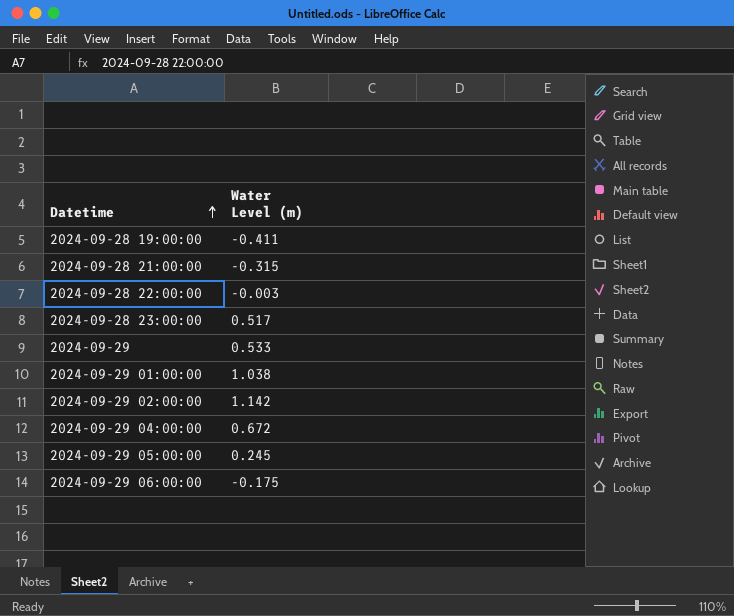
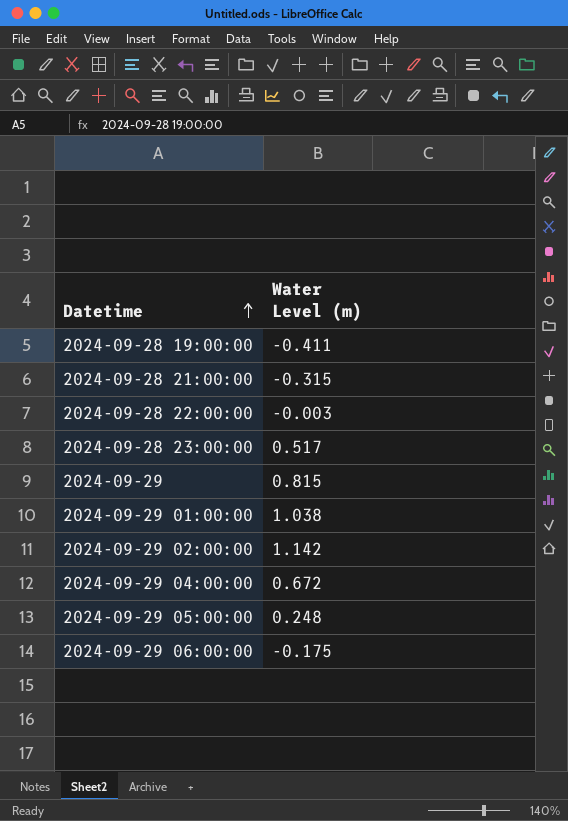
2024-09-29 | Water Level (m): 0.533 -> 0.815
2024-09-29 05:00:00 | Water Level (m): 0.245 -> 0.248

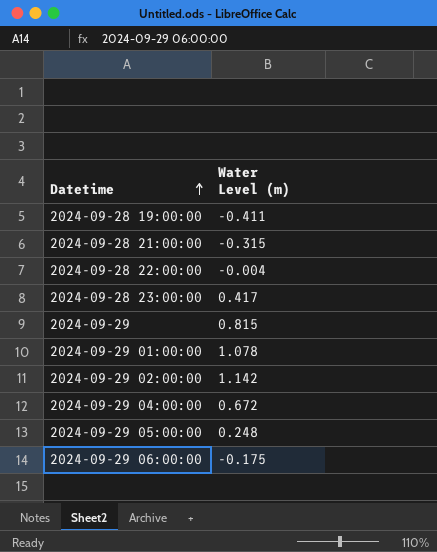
2024-09-28 22:00:00 | Water Level (m): -0.003 -> -0.004
2024-09-28 23:00:00 | Water Level (m): 0.517 -> 0.417
2024-09-29 01:00:00 | Water Level (m): 1.038 -> 1.078

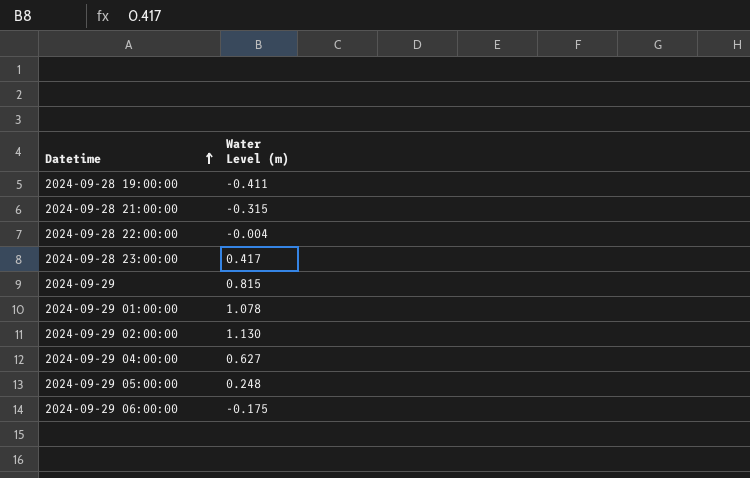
2024-09-29 02:00:00 | Water Level (m): 1.142 -> 1.130
2024-09-29 04:00:00 | Water Level (m): 0.672 -> 0.627

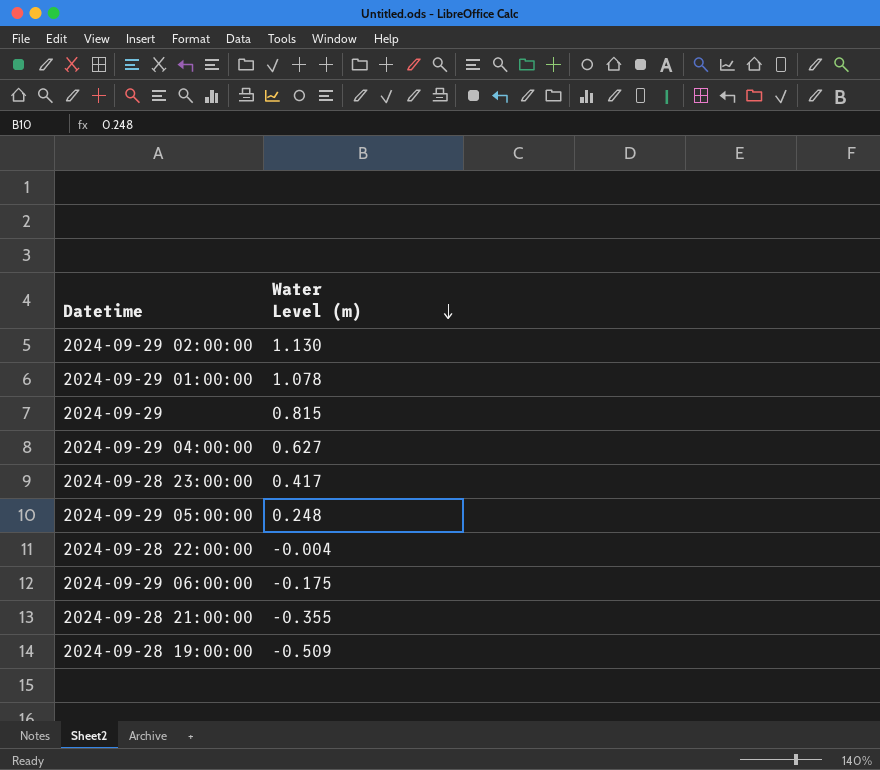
row order: Datetime ascending -> Water Level (m) descending
2024-09-28 21:00:00 | Water Level (m): -0.315 -> -0.355
2024-09-28 19:00:00 | Water Level (m): -0.411 -> -0.509

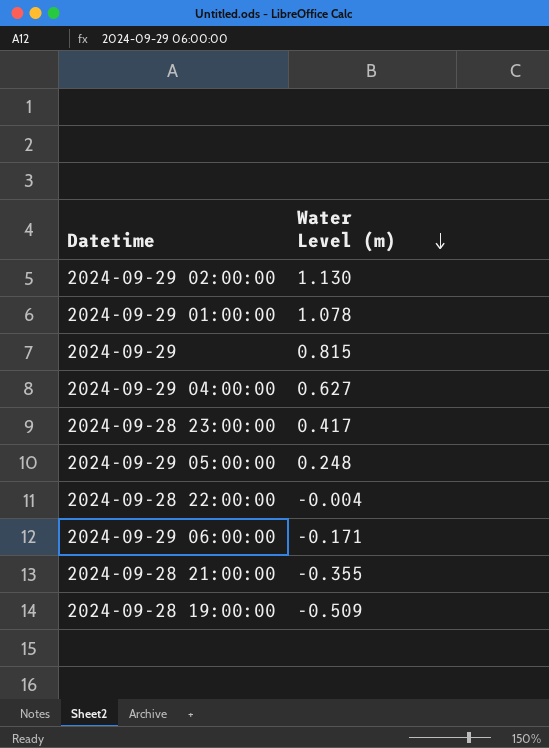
2024-09-29 06:00:00 | Water Level (m): -0.175 -> -0.171

